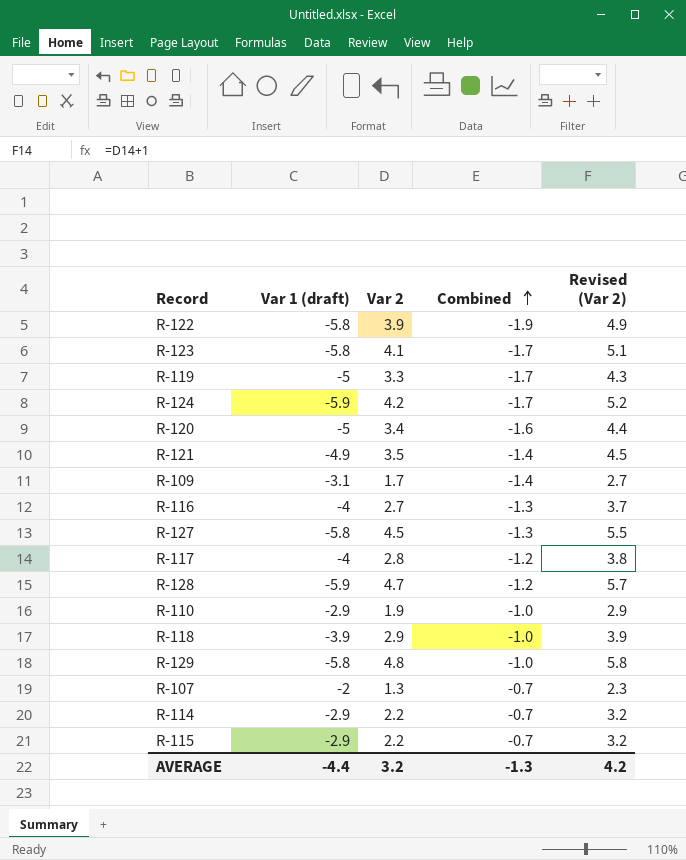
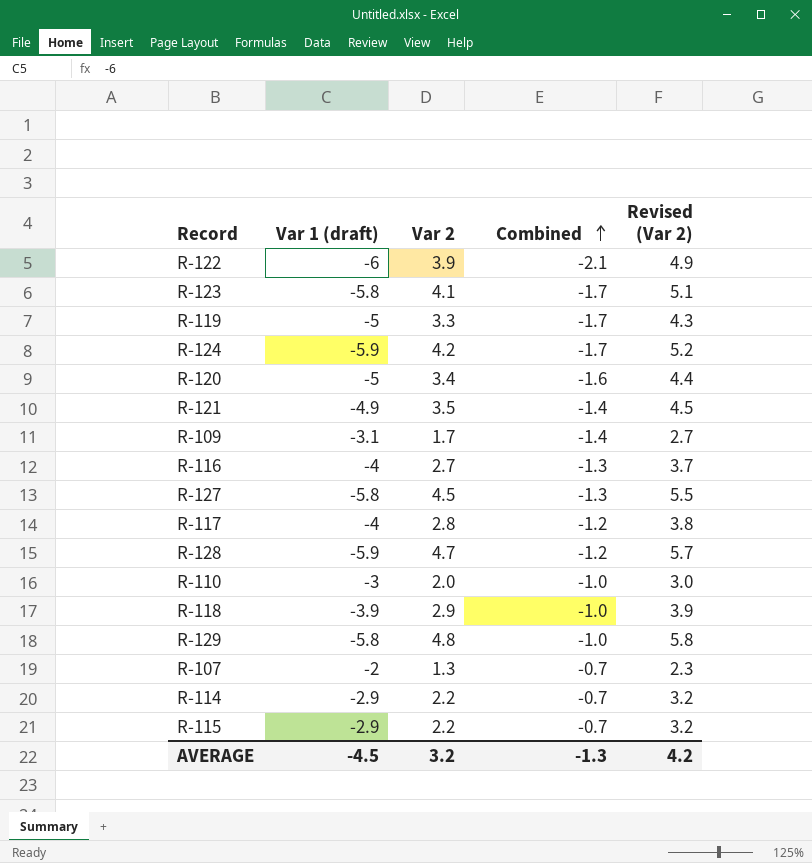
R-122 | Var 1 (draft): -5.8 -> -6
R-122 | Combined: -1.9 -> -2.1
R-110 | Var 1 (draft): -2.9 -> -3
R-110 | Var 2: 1.9 -> 2.0
R-110 | Revised (Var 2): 2.9 -> 3.0
AVERAGE | Var 1 (draft): -4.4 -> -4.5

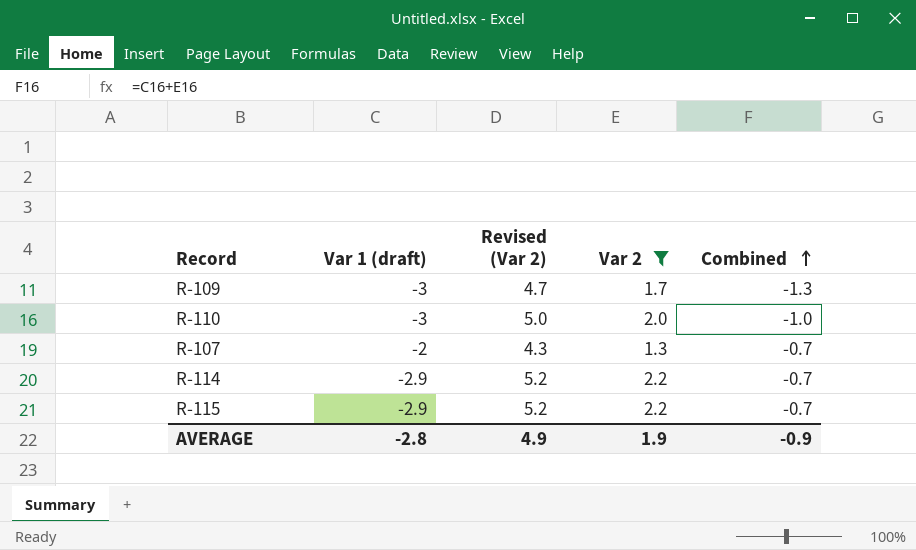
filter: none -> Var 2 <= 2.2
column Revised (Var 2) | formula: [Var 2] + 1 -> [Var 2] + 3
column Revised (Var 2) | position: 5 -> 3
R-109 | Var 1 (draft): -3.1 -> -3
R-109 | Combined: -1.4 -> -1.3
AVERAGE | Var 1 (draft): -4.5 -> -2.8
AVERAGE | Revised (Var 2): 4.2 -> 4.9
AVERAGE | Var 2: 3.2 -> 1.9
AVERAGE | Combined: -1.3 -> -0.9

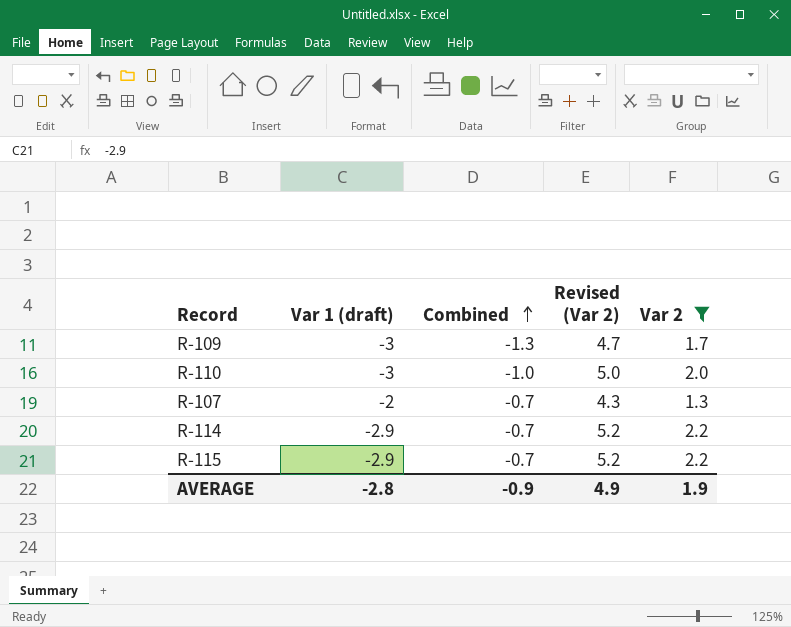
column Combined | position: 5 -> 3

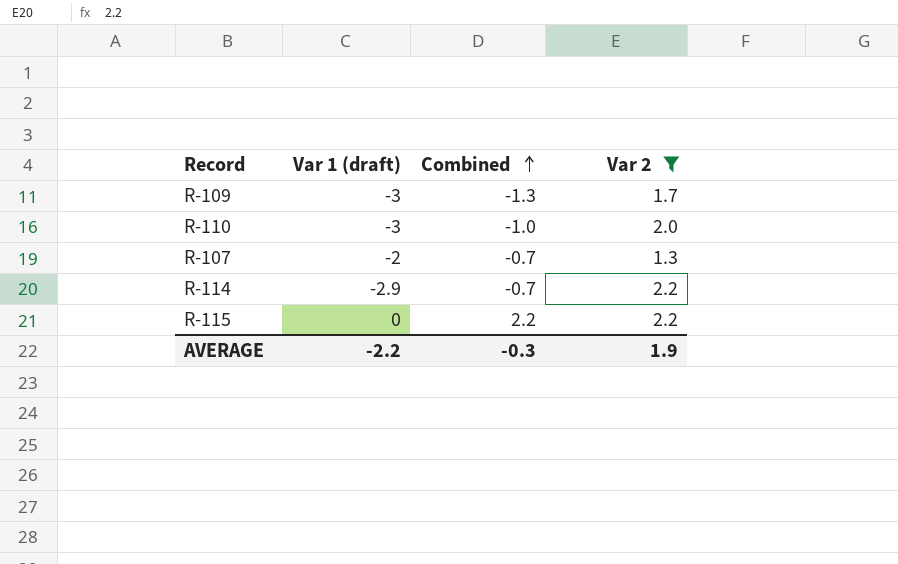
column Revised (Var 2) | formula: [Var 2] + 3 -> none
R-115 | Var 1 (draft): -2.9 -> 0
R-115 | Combined: -0.7 -> 2.2
AVERAGE | Var 1 (draft): -2.8 -> -2.2
AVERAGE | Combined: -0.9 -> -0.3

